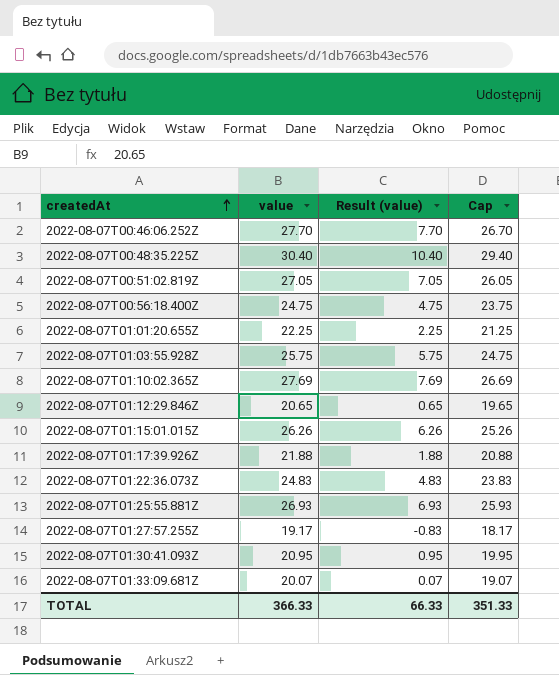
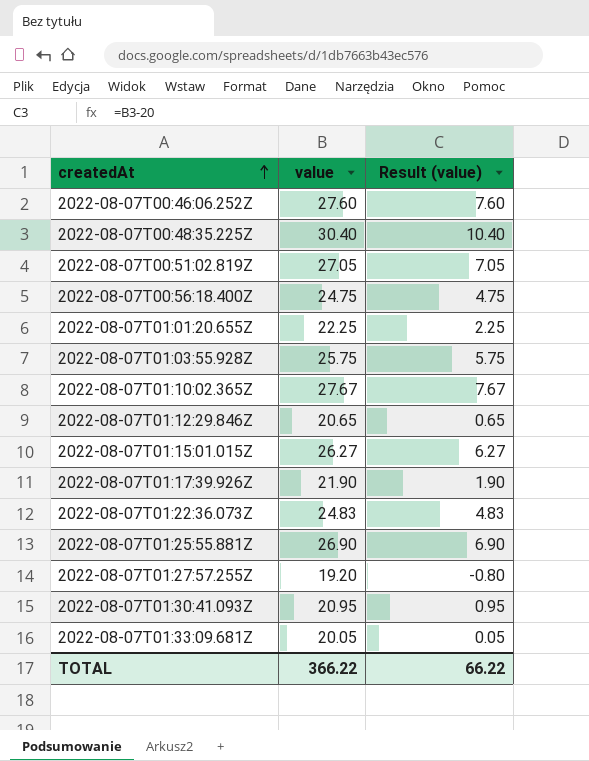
column Cap | formula: [value] - 1 -> none
2022-08-07T00:46:06.252Z | value: 27.70 -> 27.60
2022-08-07T00:46:06.252Z | Result (value): 7.70 -> 7.60
2022-08-07T01:10:02.365Z | value: 27.69 -> 27.67
2022-08-07T01:10:02.365Z | Result (value): 7.69 -> 7.67
2022-08-07T01:15:01.015Z | value: 26.26 -> 26.27
2022-08-07T01:15:01.015Z | Result (value): 6.26 -> 6.27
2022-08-07T01:17:39.926Z | value: 21.88 -> 21.90
2022-08-07T01:17:39.926Z | Result (value): 1.88 -> 1.90
2022-08-07T01:25:55.881Z | value: 26.93 -> 26.90
2022-08-07T01:25:55.881Z | Result (value): 6.93 -> 6.90
2022-08-07T01:27:57.255Z | value: 19.17 -> 19.20
2022-08-07T01:27:57.255Z | Result (value): -0.83 -> -0.80
2022-08-07T01:33:09.681Z | value: 20.07 -> 20.05
2022-08-07T01:33:09.681Z | Result (value): 0.07 -> 0.05
TOTAL | value: 366.33 -> 366.22
TOTAL | Result (value): 66.33 -> 66.22

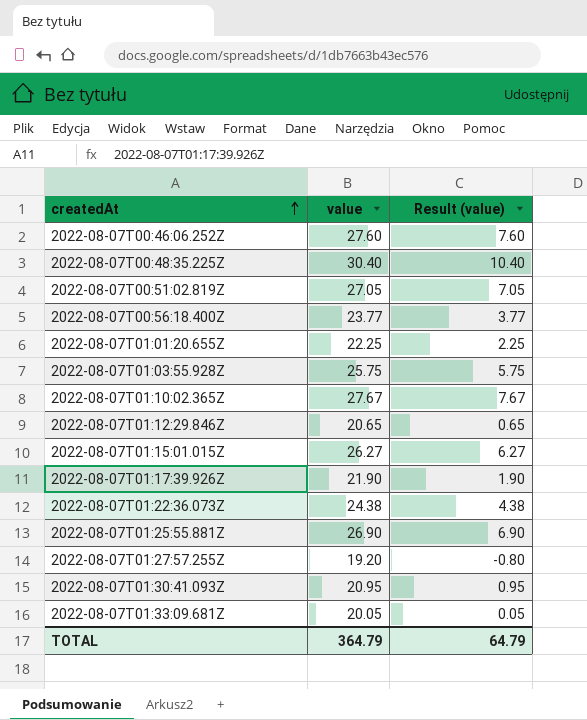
2022-08-07T00:56:18.400Z | value: 24.75 -> 23.77
2022-08-07T00:56:18.400Z | Result (value): 4.75 -> 3.77
2022-08-07T01:22:36.073Z | value: 24.83 -> 24.38
2022-08-07T01:22:36.073Z | Result (value): 4.83 -> 4.38
TOTAL | value: 366.22 -> 364.79
TOTAL | Result (value): 66.22 -> 64.79

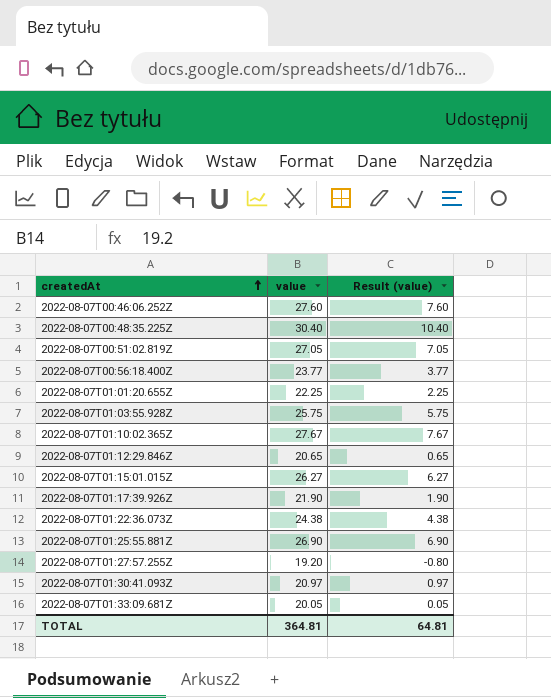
2022-08-07T01:30:41.093Z | value: 20.95 -> 20.97
2022-08-07T01:30:41.093Z | Result (value): 0.95 -> 0.97
TOTAL | value: 364.79 -> 364.81
TOTAL | Result (value): 64.79 -> 64.81

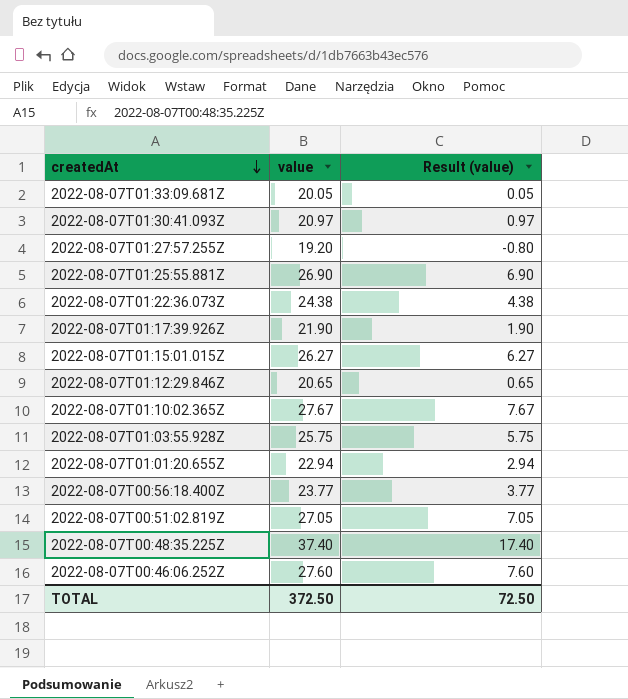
row order: createdAt ascending -> createdAt descending
2022-08-07T01:01:20.655Z | value: 22.25 -> 22.94
2022-08-07T01:01:20.655Z | Result (value): 2.25 -> 2.94
2022-08-07T00:48:35.225Z | value: 30.40 -> 37.40
2022-08-07T00:48:35.225Z | Result (value): 10.40 -> 17.40
TOTAL | value: 364.81 -> 372.50
TOTAL | Result (value): 64.81 -> 72.50

